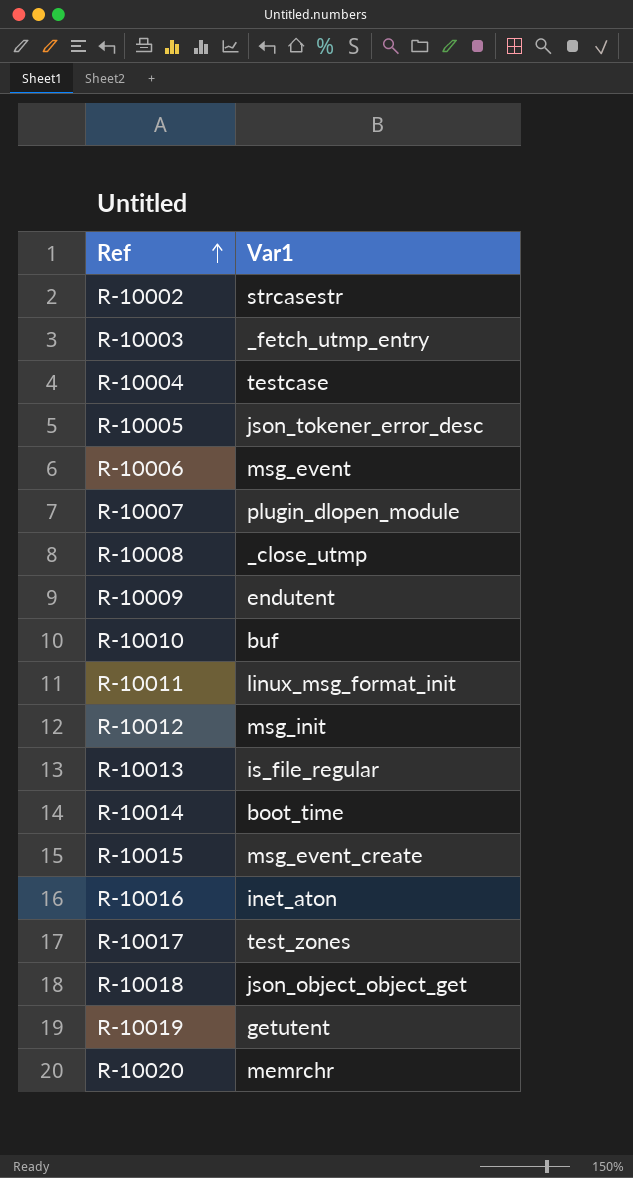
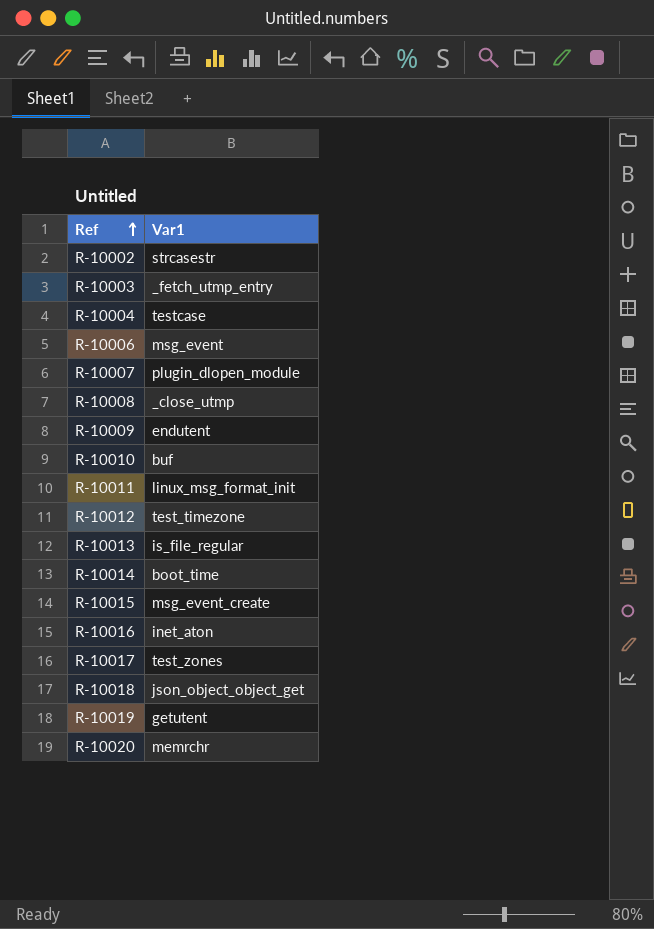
row R-10005: json_tokener_error_desc -> none
R-10012 | Var1: msg_init -> test_timezone

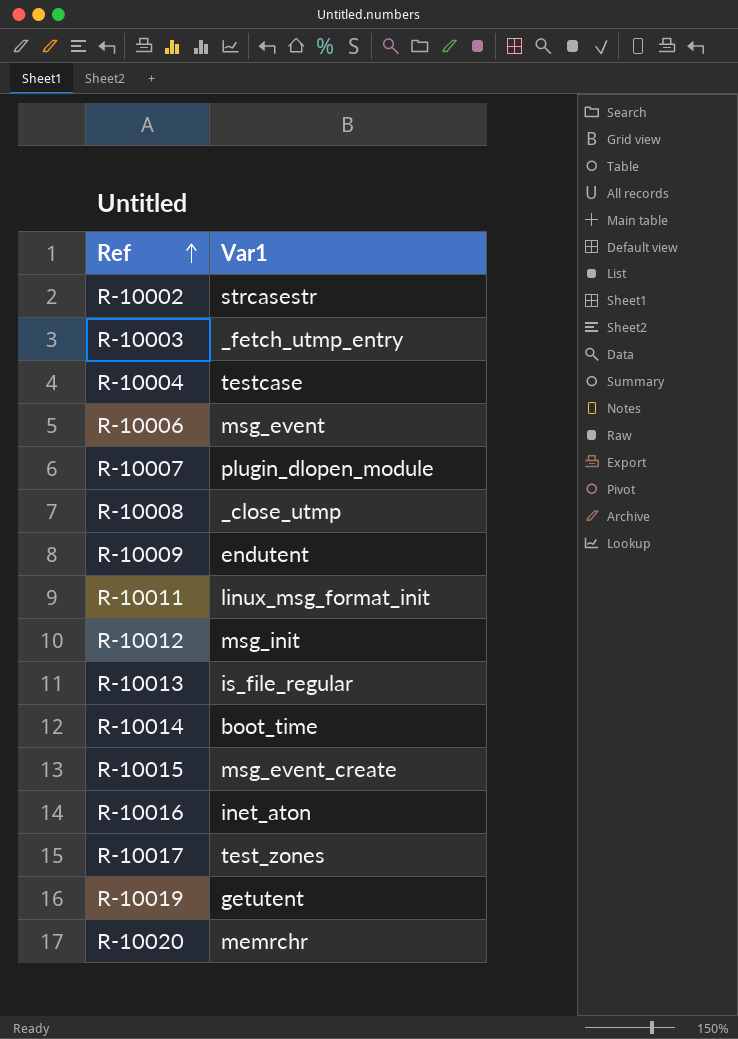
row R-10010: buf -> none
row R-10018: json_object_object_get -> none
R-10012 | Var1: test_timezone -> msg_init

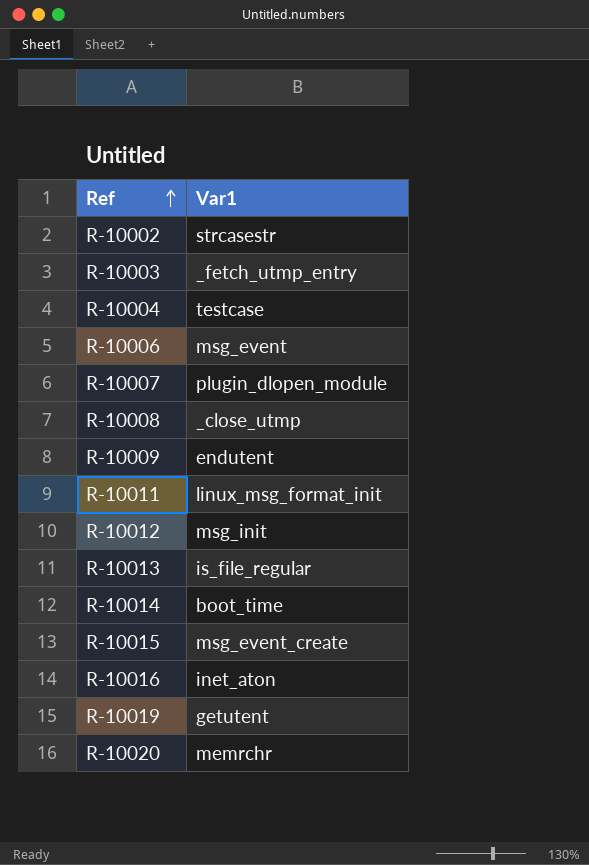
row R-10017: test_zones -> none

